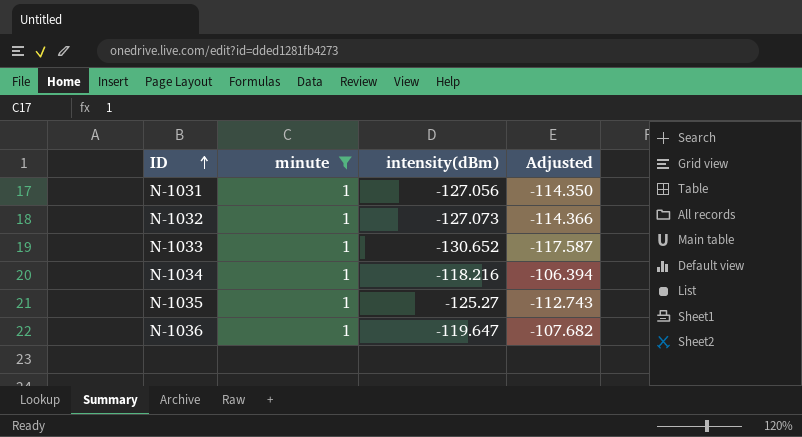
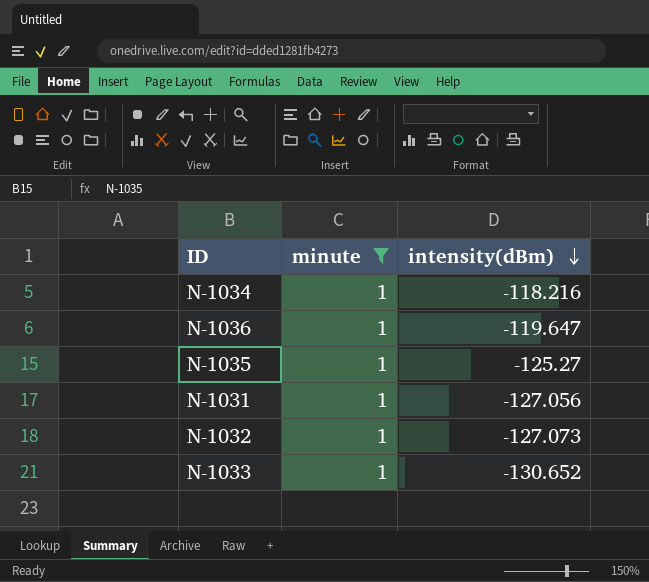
row order: ID ascending -> intensity(dBm) descending
column Adjusted | formula: [intensity(dBm)] * 0.9 -> none

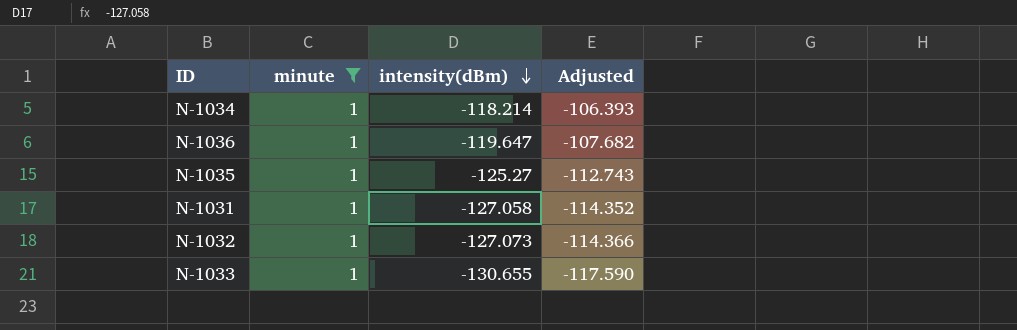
column Adjusted | formula: none -> [intensity(dBm)] * 0.9
N-1034 | intensity(dBm): -118.216 -> -118.214
N-1031 | intensity(dBm): -127.056 -> -127.058
N-1033 | intensity(dBm): -130.652 -> -130.655

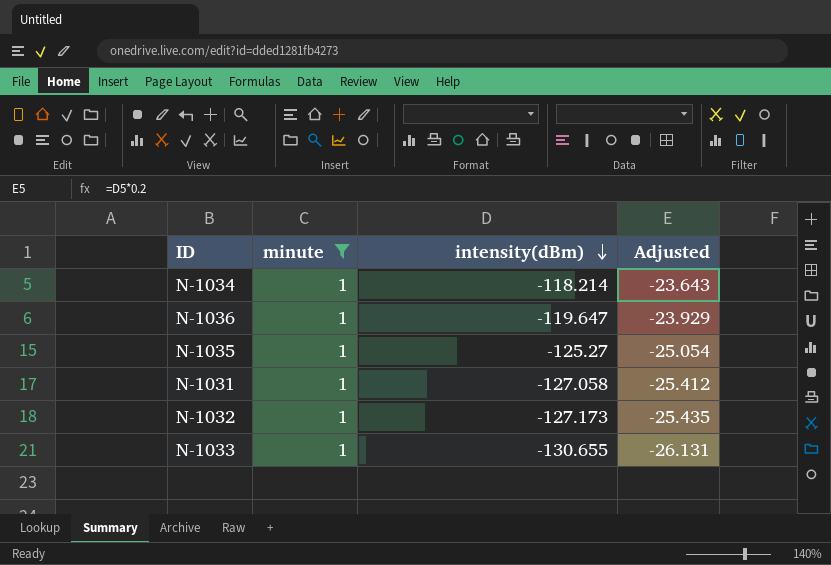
column Adjusted | formula: [intensity(dBm)] * 0.9 -> [intensity(dBm)] * 0.2
N-1032 | intensity(dBm): -127.073 -> -127.173

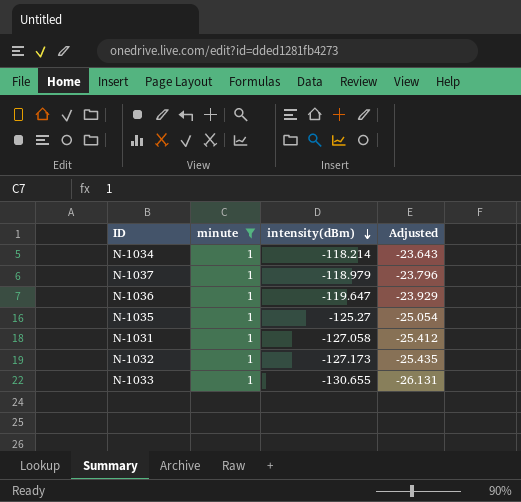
row N-1037: none -> 1 | -118.979 | -23.796

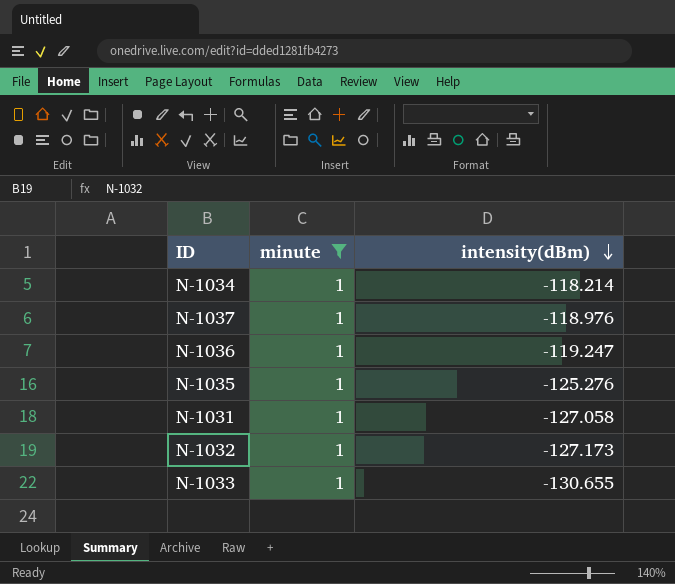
column Adjusted | formula: [intensity(dBm)] * 0.2 -> none
N-1037 | intensity(dBm): -118.979 -> -118.976
N-1036 | intensity(dBm): -119.647 -> -119.247
N-1035 | intensity(dBm): -125.27 -> -125.276

